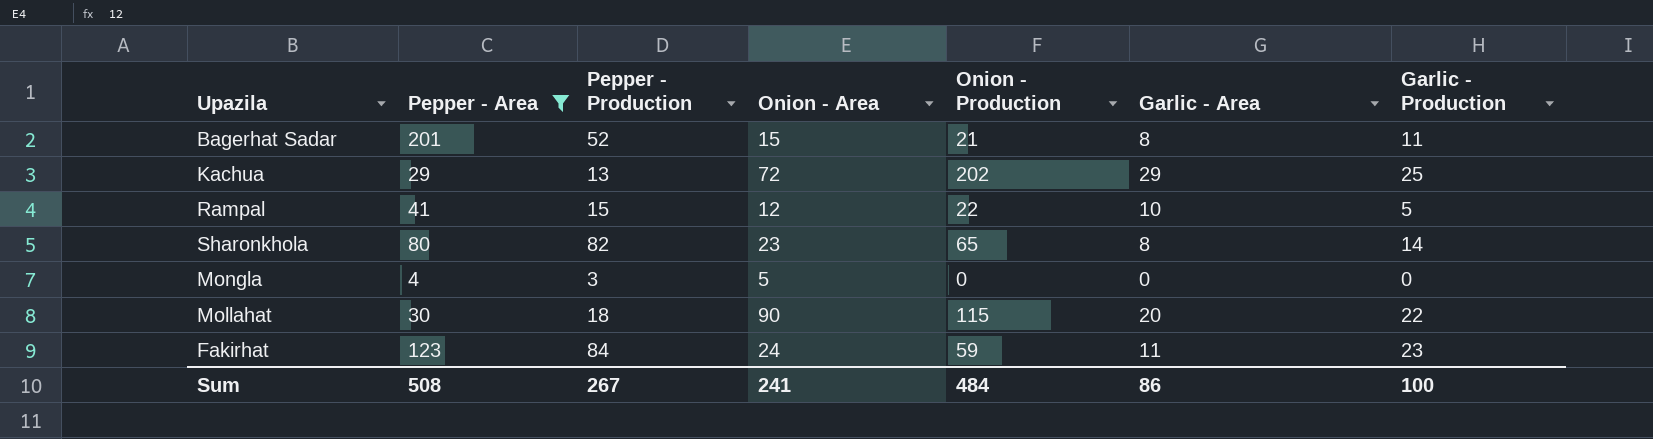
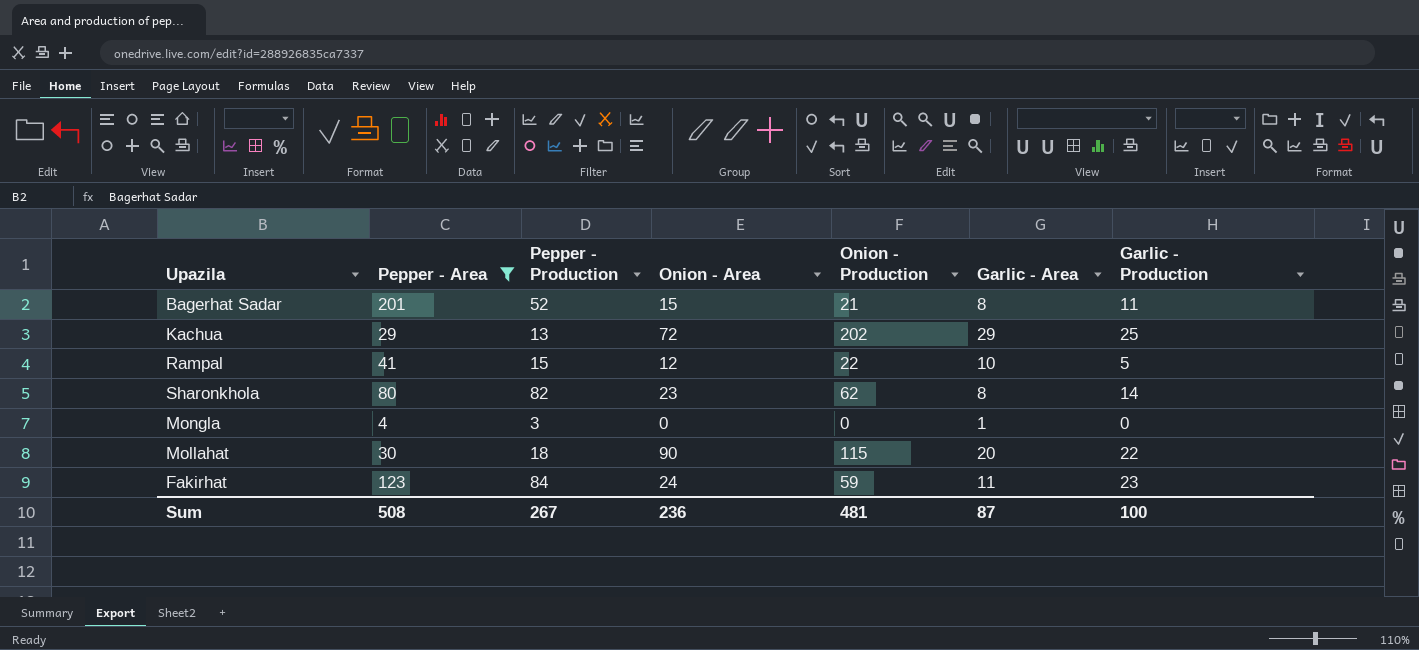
Sharonkhola | Onion - Production: 65 -> 62
Mongla | Onion - Area: 5 -> 0
Mongla | Garlic - Area: 0 -> 1
Sum | Onion - Area: 241 -> 236
Sum | Onion - Production: 484 -> 481
Sum | Garlic - Area: 86 -> 87

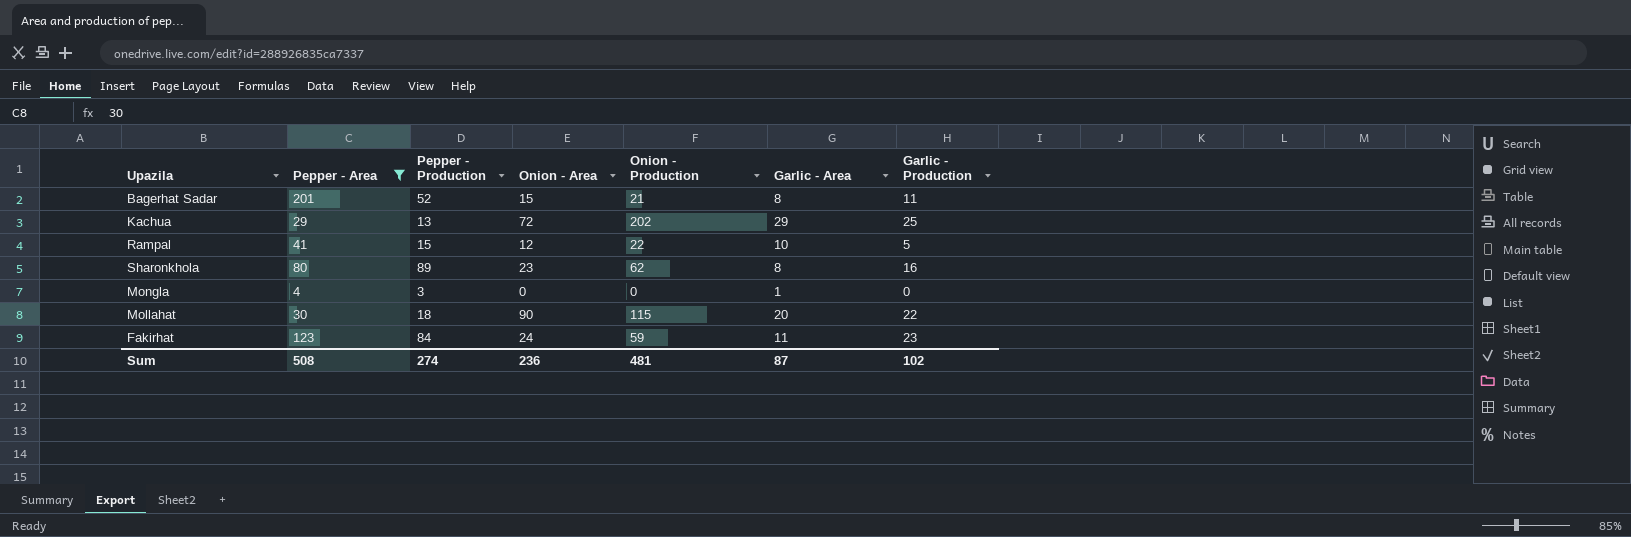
Sharonkhola | Pepper - Production: 82 -> 89
Sharonkhola | Garlic - Production: 14 -> 16
Sum | Pepper - Production: 267 -> 274
Sum | Garlic - Production: 100 -> 102

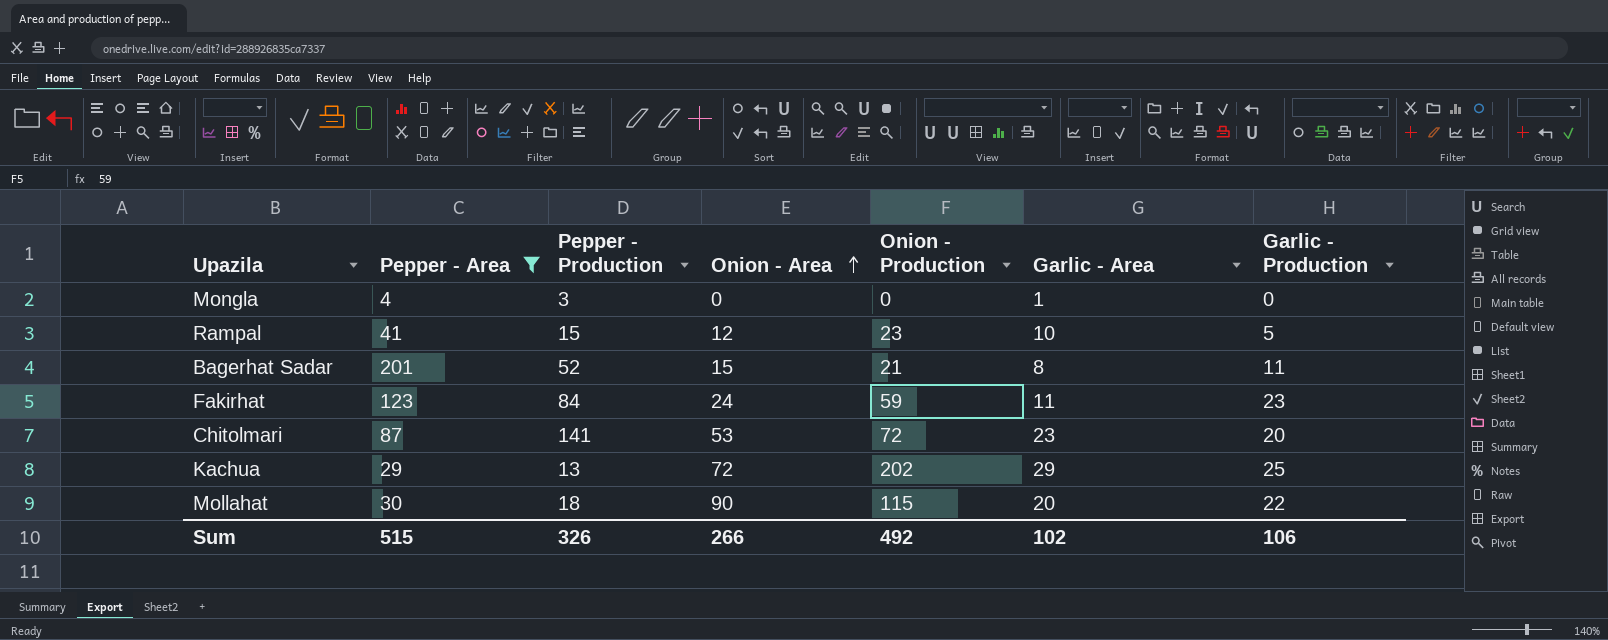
row order: none -> Onion - Area ascending
row Sharonkhola: 80 | 89 | 23 | 62 | 8 | 16 -> none
Rampal | Onion - Production: 22 -> 23
row Chitolmari: none -> 87 | 141 | 53 | 72 | 23 | 20
Sum | Pepper - Area: 508 -> 515
Sum | Pepper - Production: 274 -> 326
Sum | Onion - Area: 236 -> 266
Sum | Onion - Production: 481 -> 492
Sum | Garlic - Area: 87 -> 102
Sum | Garlic - Production: 102 -> 106

